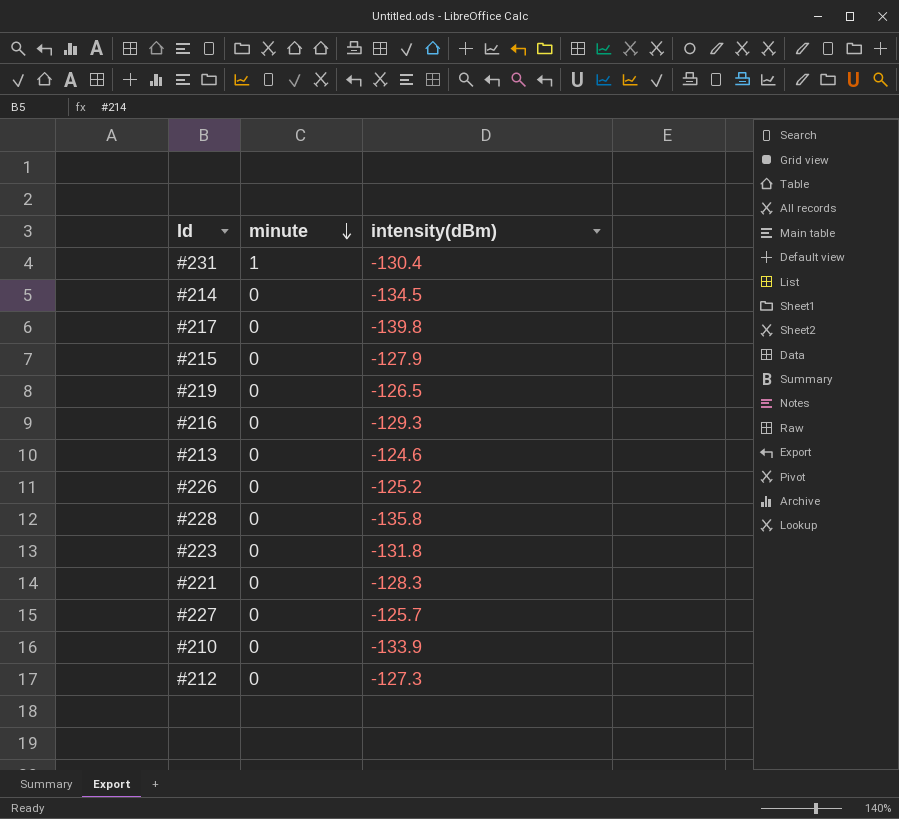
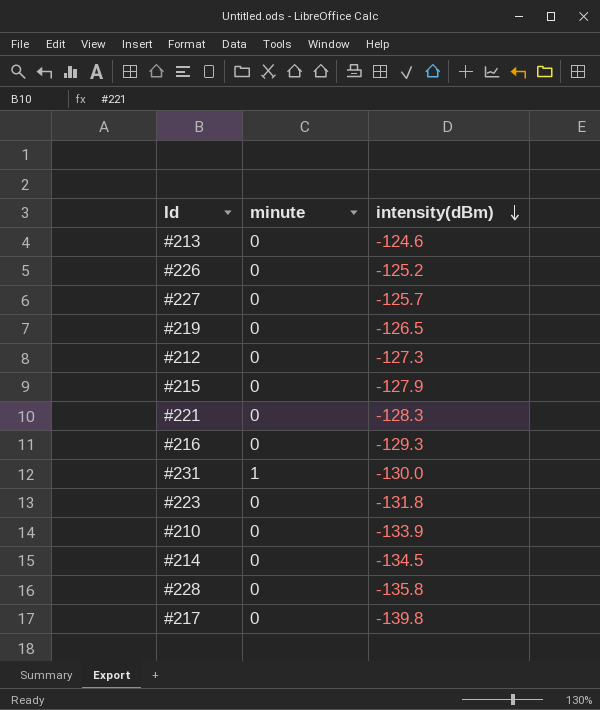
row order: minute descending -> intensity(dBm) descending
#231 | intensity(dBm): -130.4 -> -130.0

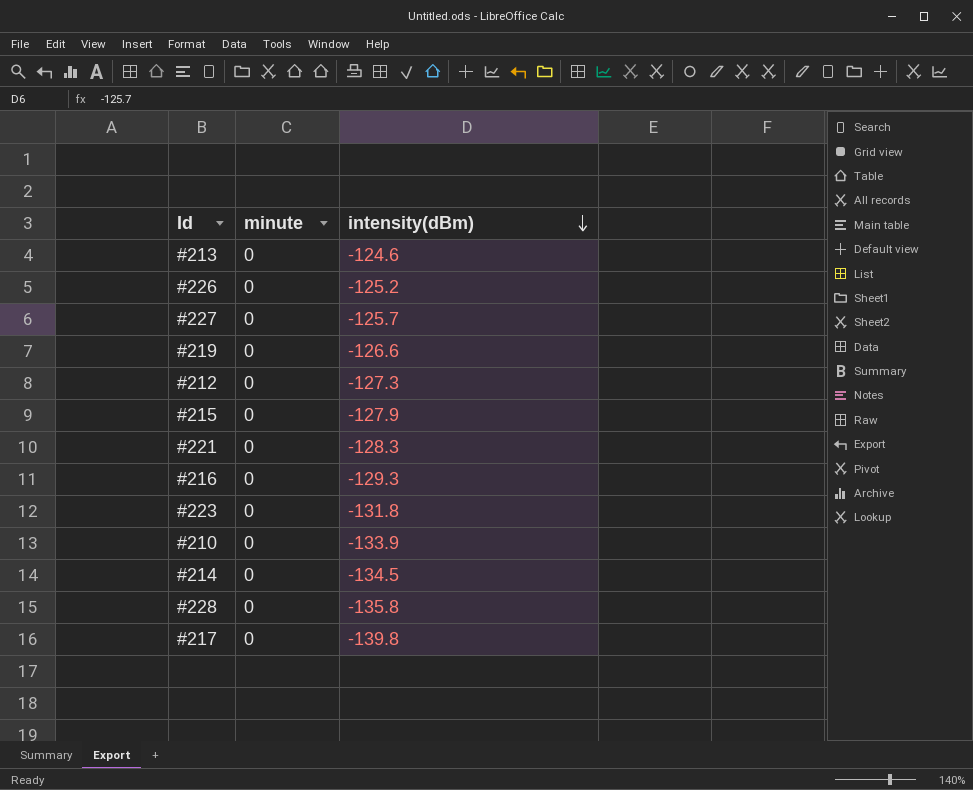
row #231: 1 | -130.0 -> none
#219 | intensity(dBm): -126.5 -> -126.6

